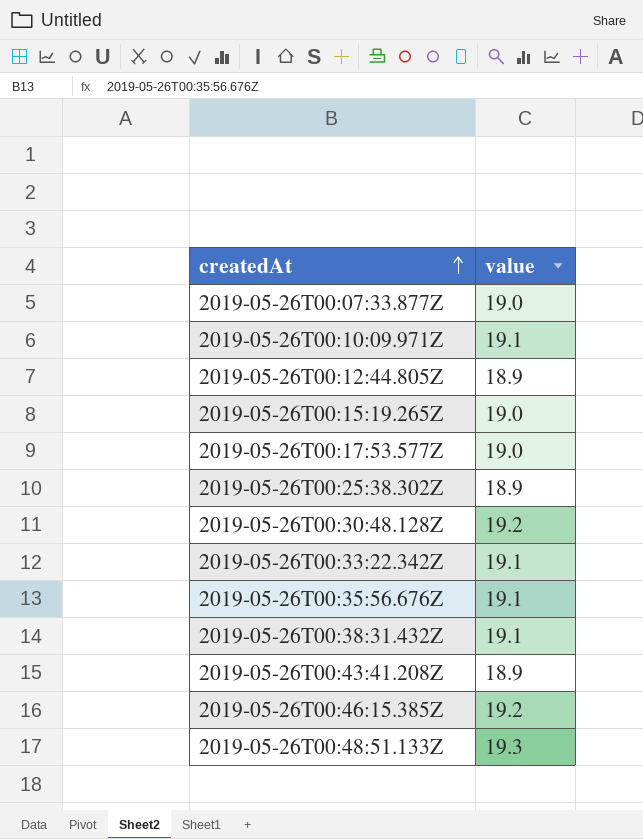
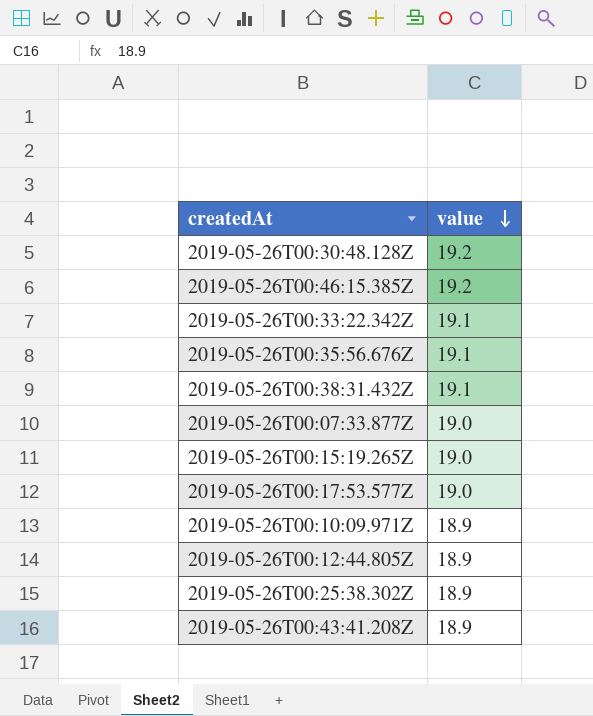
row order: createdAt ascending -> value descending
row 2019-05-26T00:48:51.133Z: 19.3 -> none
2019-05-26T00:10:09.971Z | value: 19.1 -> 18.9

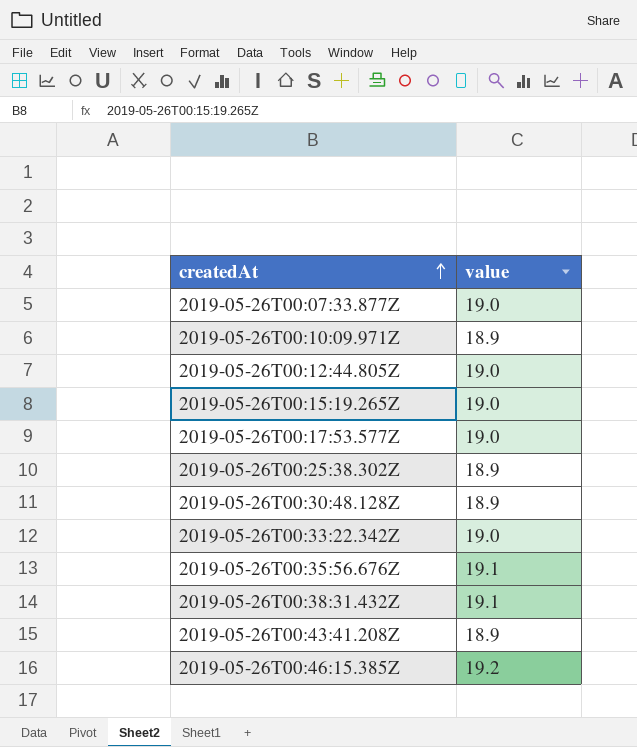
row order: value descending -> createdAt ascending
2019-05-26T00:12:44.805Z | value: 18.9 -> 19.0
2019-05-26T00:30:48.128Z | value: 19.2 -> 18.9
2019-05-26T00:33:22.342Z | value: 19.1 -> 19.0

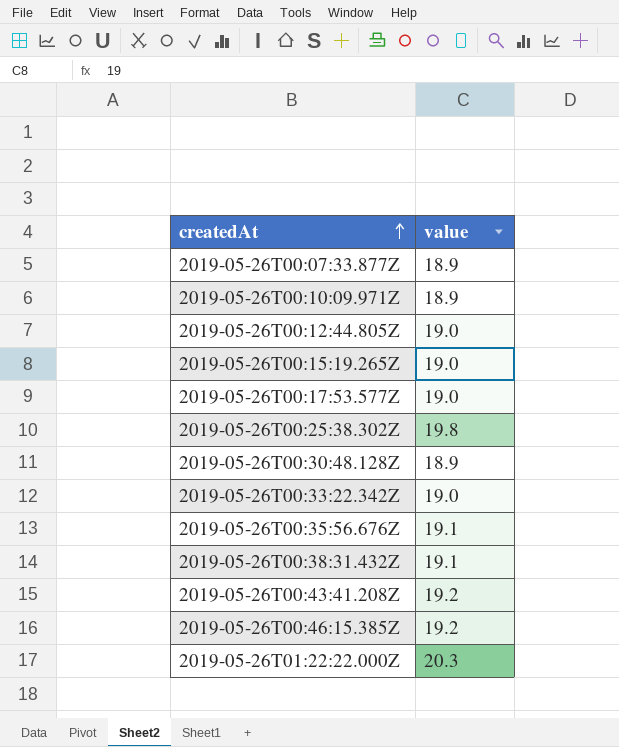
2019-05-26T00:07:33.877Z | value: 19.0 -> 18.9
2019-05-26T00:25:38.302Z | value: 18.9 -> 19.8
2019-05-26T00:43:41.208Z | value: 18.9 -> 19.2
row 2019-05-26T01:22:22.000Z: none -> 20.3

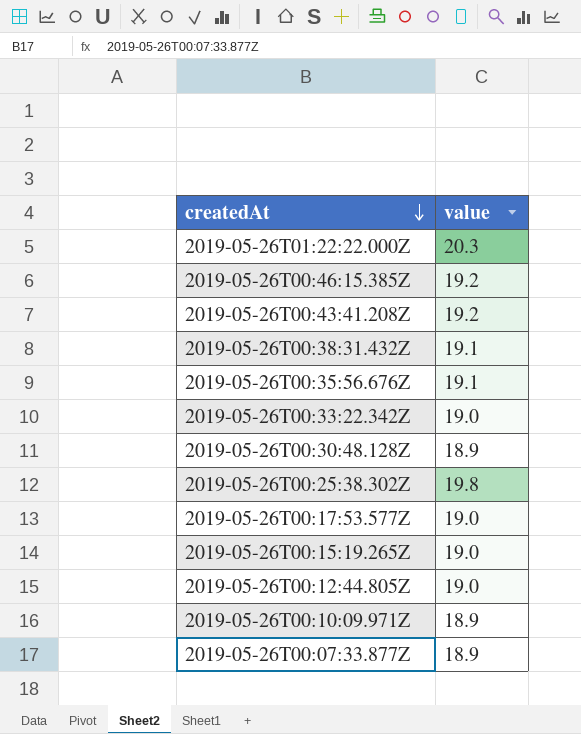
row order: createdAt ascending -> createdAt descending

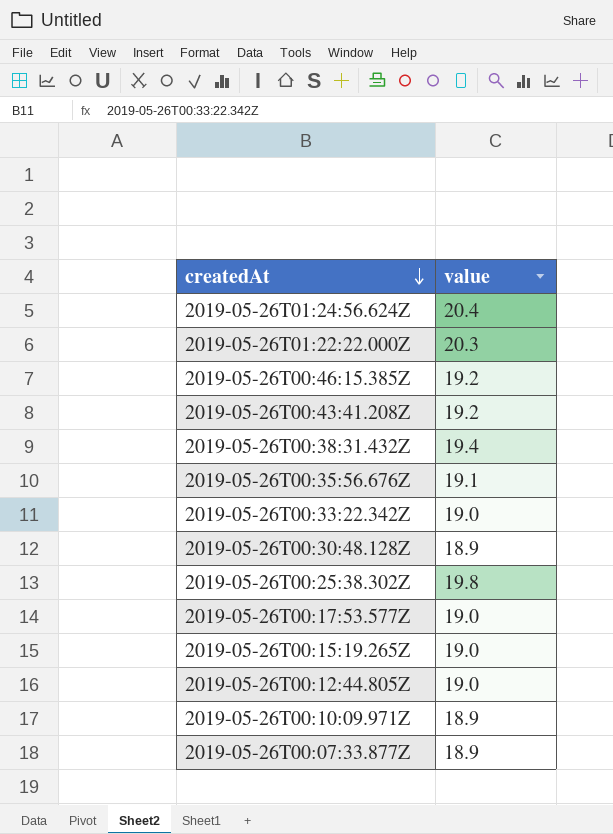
row 2019-05-26T01:24:56.624Z: none -> 20.4
2019-05-26T00:38:31.432Z | value: 19.1 -> 19.4

